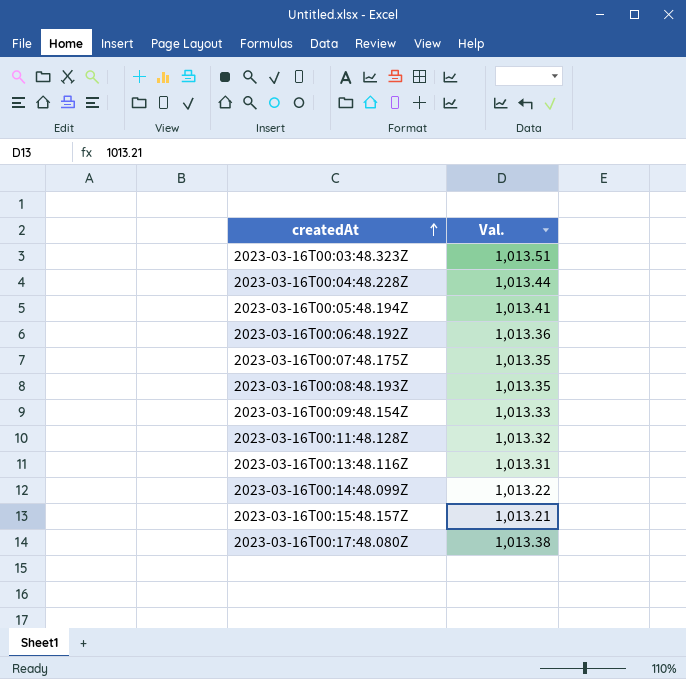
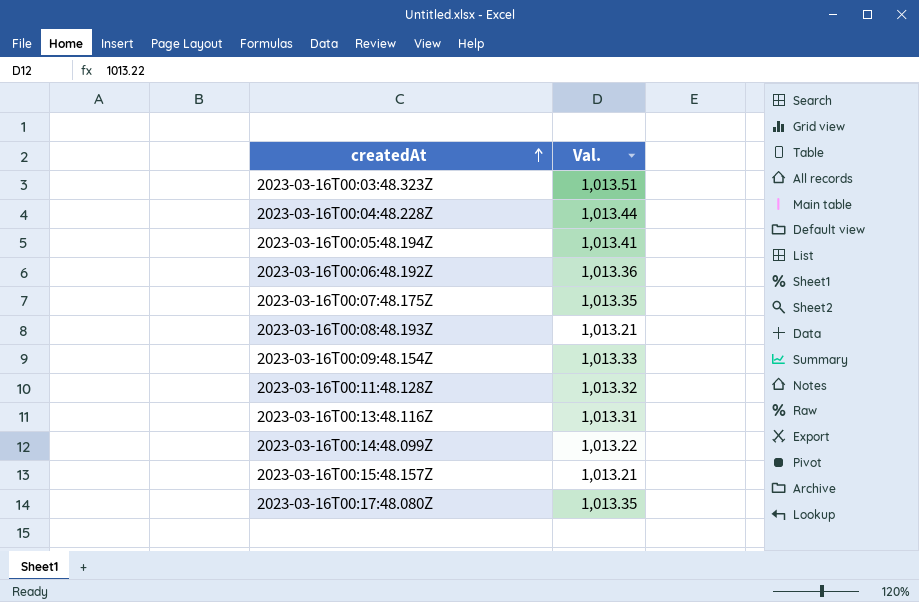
2023-03-16T00:08:48.193Z | Val.: 1,013.35 -> 1,013.21
2023-03-16T00:17:48.080Z | Val.: 1,013.38 -> 1,013.35

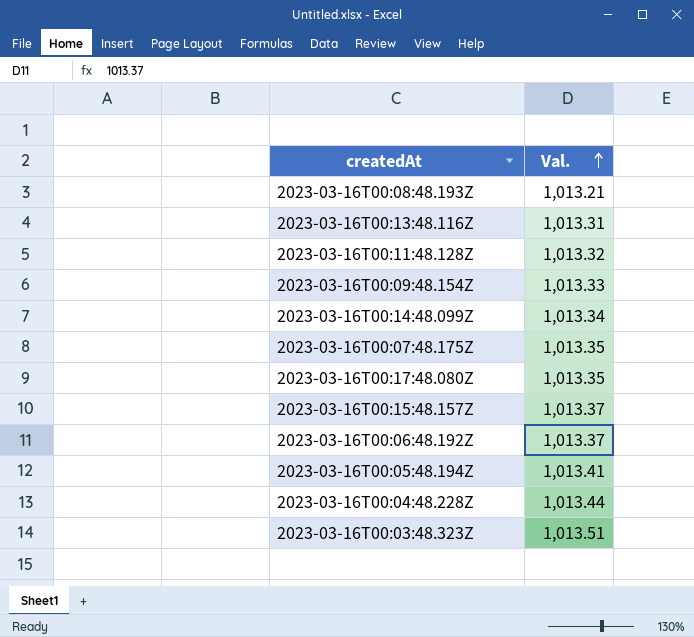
row order: createdAt ascending -> Val. ascending
2023-03-16T00:14:48.099Z | Val.: 1,013.22 -> 1,013.34
2023-03-16T00:15:48.157Z | Val.: 1,013.21 -> 1,013.37
2023-03-16T00:06:48.192Z | Val.: 1,013.36 -> 1,013.37

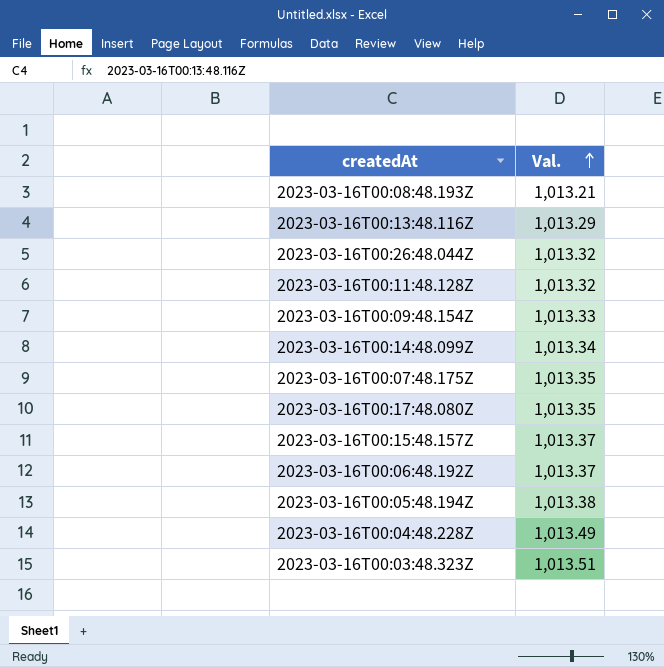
2023-03-16T00:13:48.116Z | Val.: 1,013.31 -> 1,013.29
row 2023-03-16T00:26:48.044Z: none -> 1,013.32
2023-03-16T00:05:48.194Z | Val.: 1,013.41 -> 1,013.38
2023-03-16T00:04:48.228Z | Val.: 1,013.44 -> 1,013.49

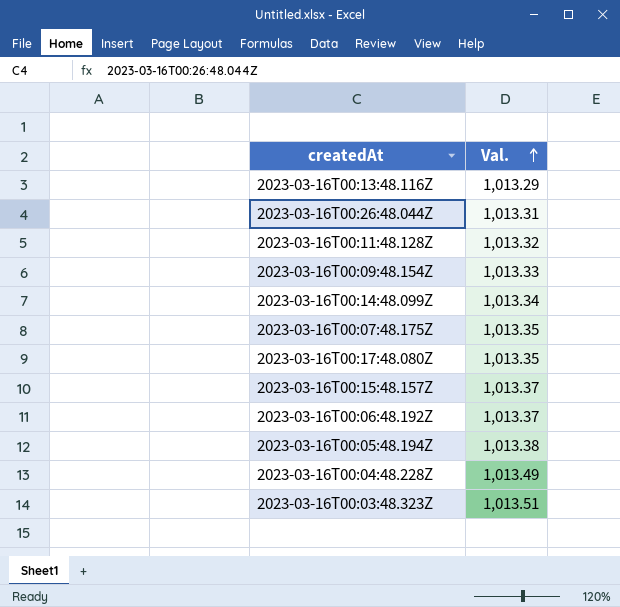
row 2023-03-16T00:08:48.193Z: 1,013.21 -> none
2023-03-16T00:26:48.044Z | Val.: 1,013.32 -> 1,013.31

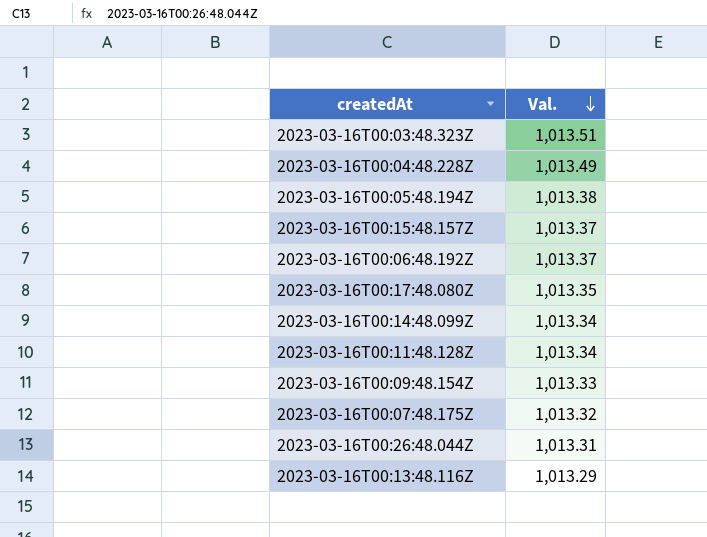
row order: Val. ascending -> Val. descending
2023-03-16T00:11:48.128Z | Val.: 1,013.32 -> 1,013.34
2023-03-16T00:07:48.175Z | Val.: 1,013.35 -> 1,013.32

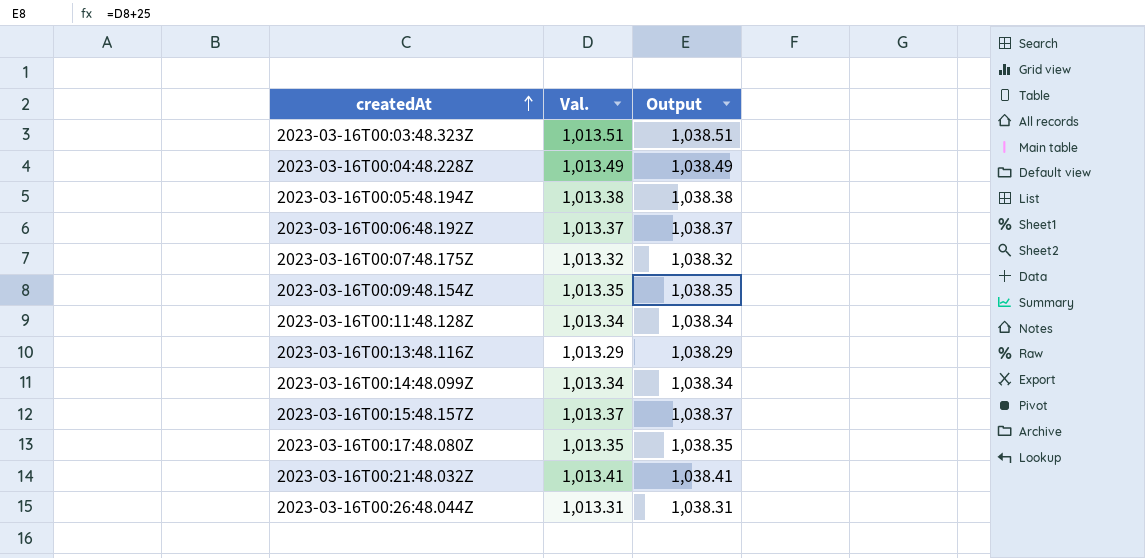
row order: Val. descending -> createdAt ascending
column Output | formula: none -> [Val.] + 25
2023-03-16T00:09:48.154Z | Val.: 1,013.33 -> 1,013.35
row 2023-03-16T00:21:48.032Z: none -> 1,013.41 | 1,038.41

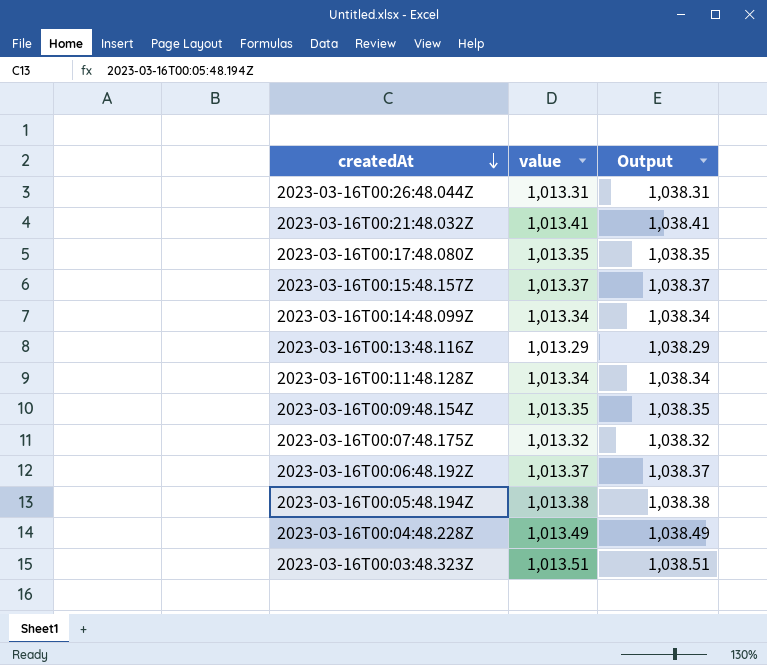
row order: createdAt ascending -> createdAt descending
column name: Val. -> value

